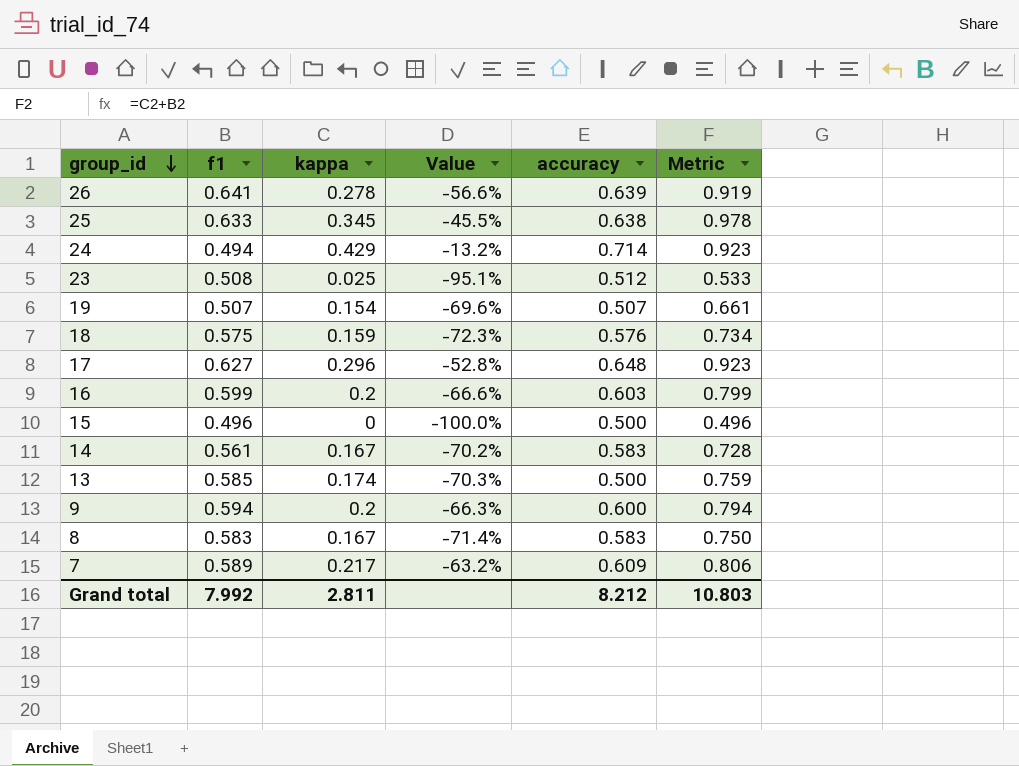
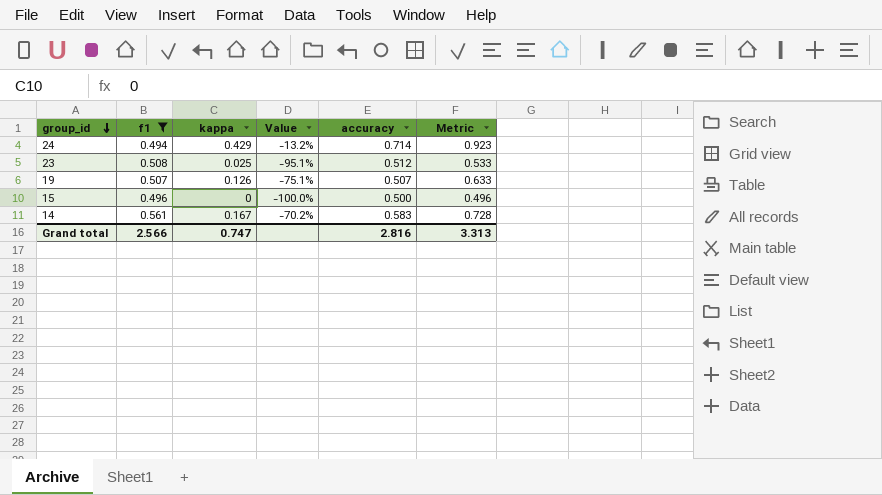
filter: none -> f1 <= 0.561
19 | kappa: 0.154 -> 0.126
19 | Value: -69.6% -> -75.1%
19 | Metric: 0.661 -> 0.633
Grand total | f1: 7.992 -> 2.566
Grand total | kappa: 2.811 -> 0.747
Grand total | accuracy: 8.212 -> 2.816
Grand total | Metric: 10.803 -> 3.313

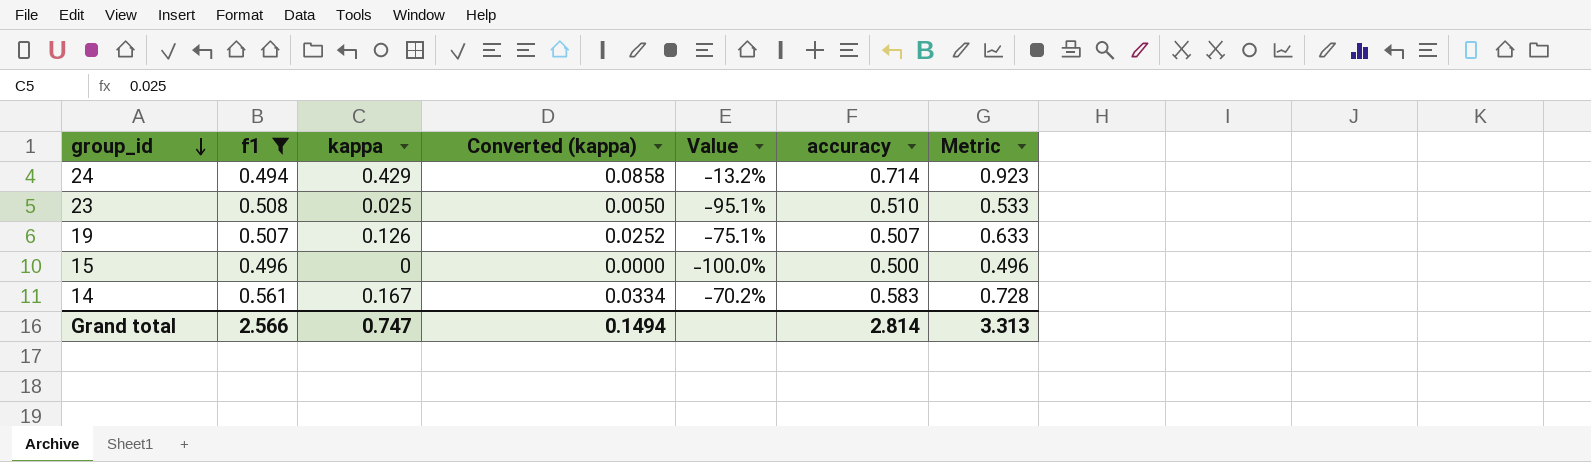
column Converted (kappa) | formula: none -> [kappa] * 0.2
23 | accuracy: 0.512 -> 0.510
Grand total | accuracy: 2.816 -> 2.814

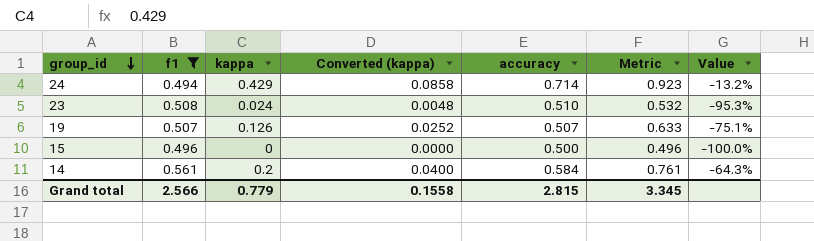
column Value | position: 5 -> 7
23 | kappa: 0.025 -> 0.024
23 | Converted (kappa): 0.0050 -> 0.0048
23 | Metric: 0.533 -> 0.532
23 | Value: -95.1% -> -95.3%
14 | kappa: 0.167 -> 0.2
14 | Converted (kappa): 0.0334 -> 0.0400
14 | accuracy: 0.583 -> 0.584
14 | Metric: 0.728 -> 0.761
14 | Value: -70.2% -> -64.3%
Grand total | kappa: 0.747 -> 0.779
Grand total | Converted (kappa): 0.1494 -> 0.1558
Grand total | accuracy: 2.814 -> 2.815
Grand total | Metric: 3.313 -> 3.345

